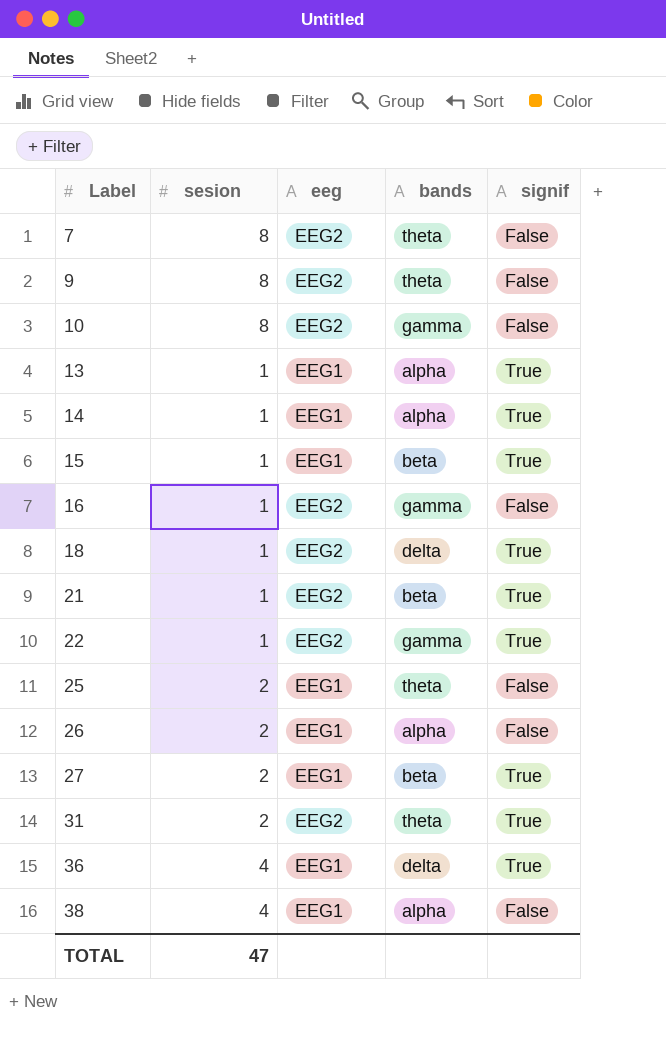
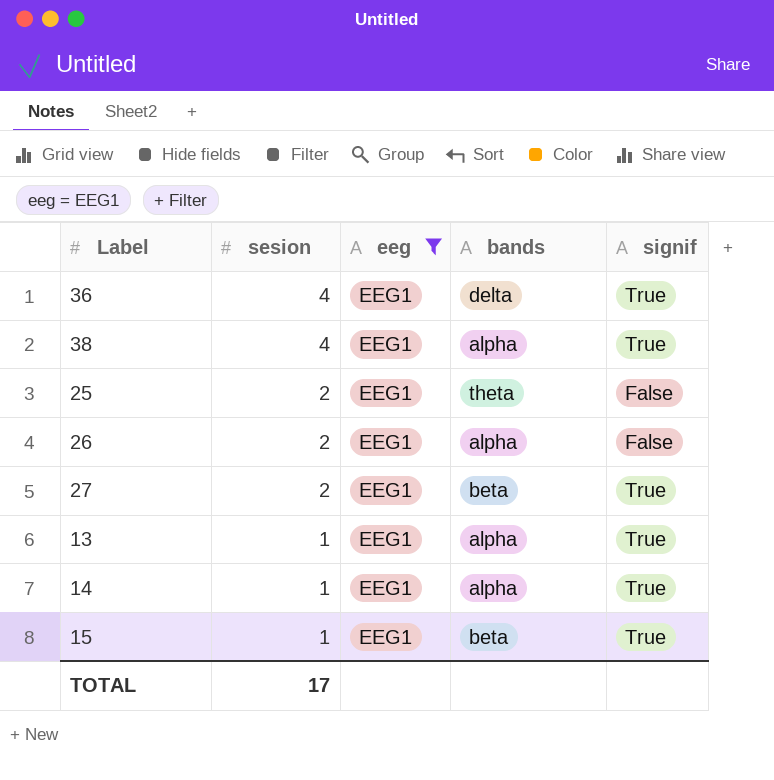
filter: none -> eeg = EEG1
row order: Label ascending -> sesion descending
38 | signif: False -> True
TOTAL | sesion: 47 -> 17

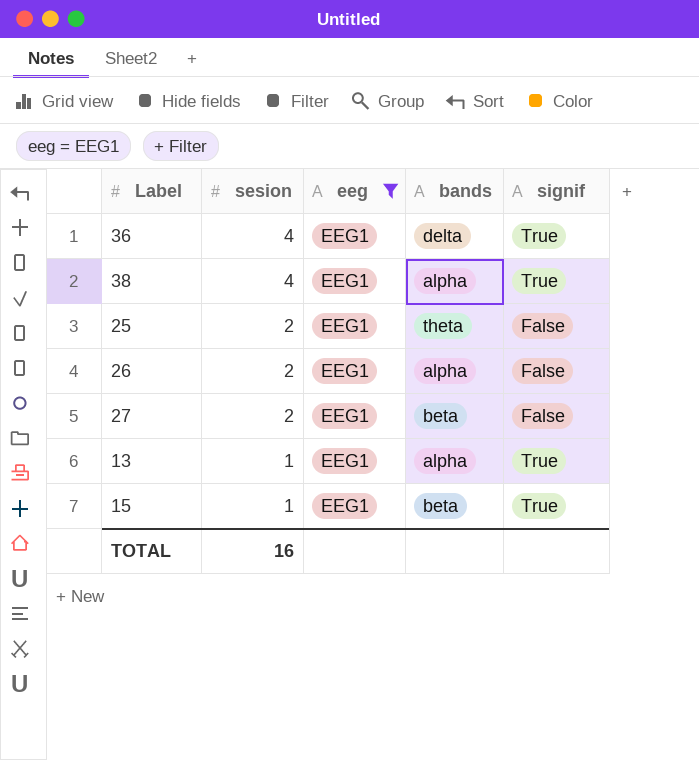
row 14: 1 | EEG1 | alpha | True -> none
27 | signif: True -> False
TOTAL | sesion: 17 -> 16

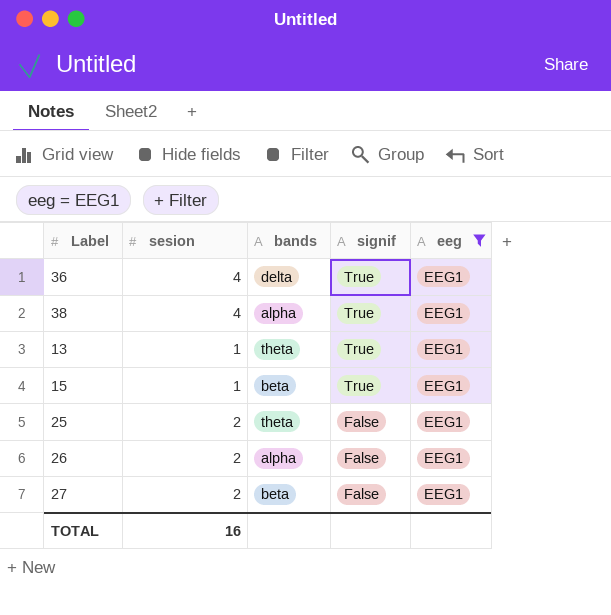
row order: sesion descending -> signif descending
column eeg | position: 3 -> 5
13 | bands: alpha -> theta

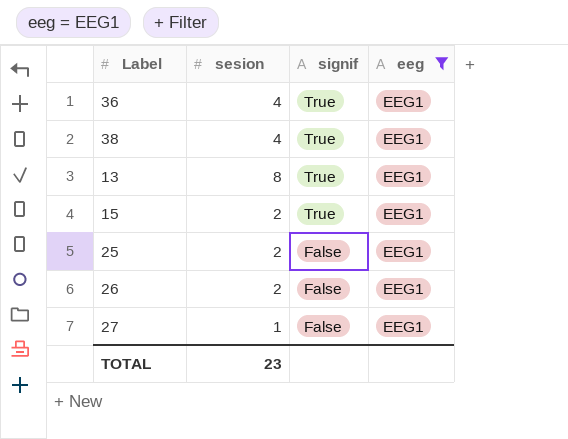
column bands | position: 3 -> none
13 | sesion: 1 -> 8
15 | sesion: 1 -> 2
27 | sesion: 2 -> 1
TOTAL | sesion: 16 -> 23

